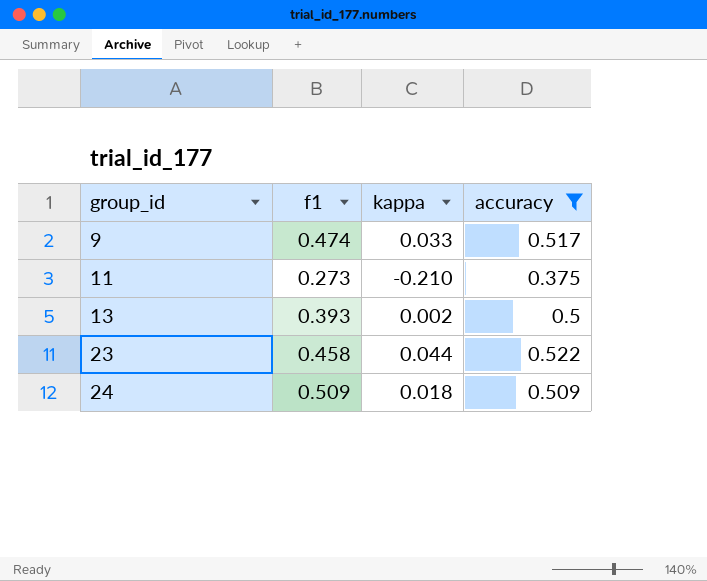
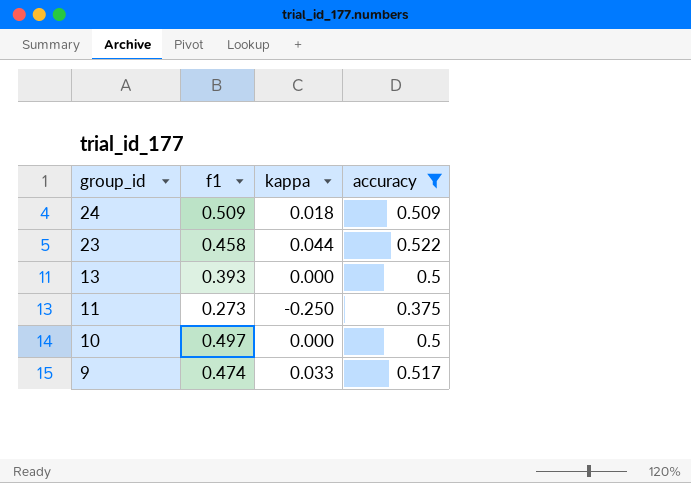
row order: group_id ascending -> group_id descending
13 | kappa: 0.002 -> 0.000
11 | kappa: -0.210 -> -0.250
row 10: none -> 0.497 | 0.000 | 0.5

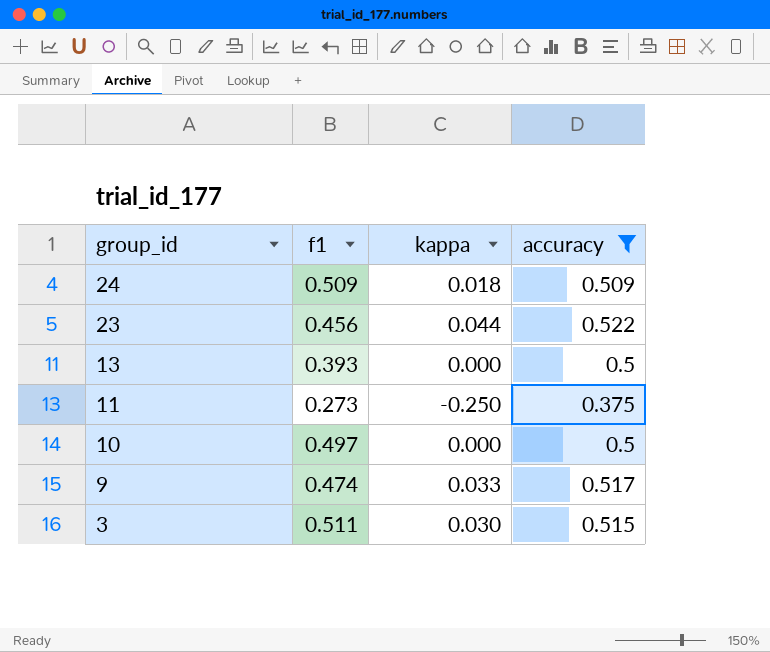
23 | f1: 0.458 -> 0.456
row 3: none -> 0.511 | 0.030 | 0.515

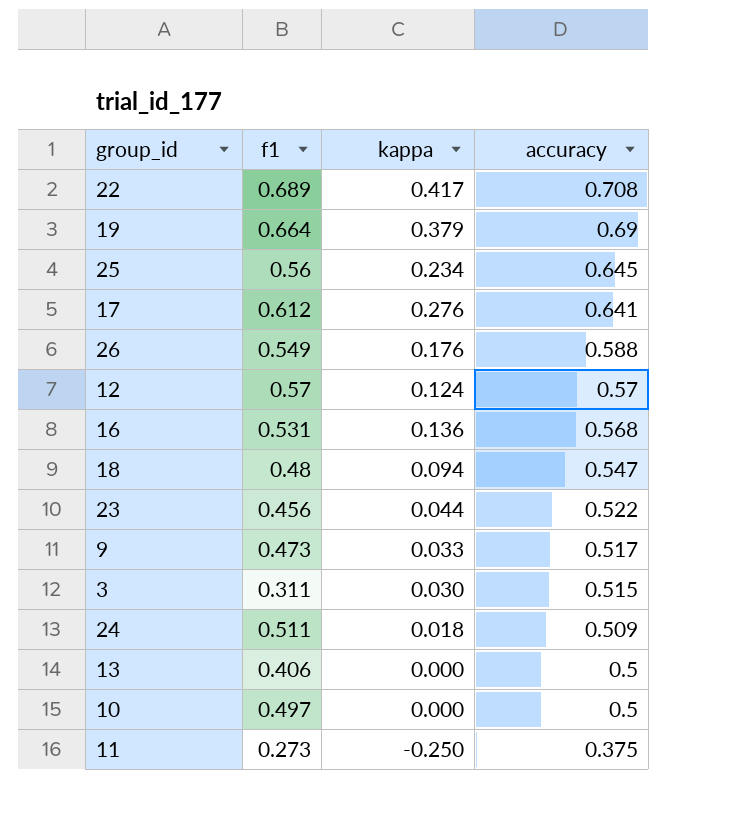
filter: accuracy <= 0.522 -> none
row order: group_id descending -> accuracy descending
9 | f1: 0.474 -> 0.473
3 | f1: 0.511 -> 0.311
24 | f1: 0.509 -> 0.511
13 | f1: 0.393 -> 0.406

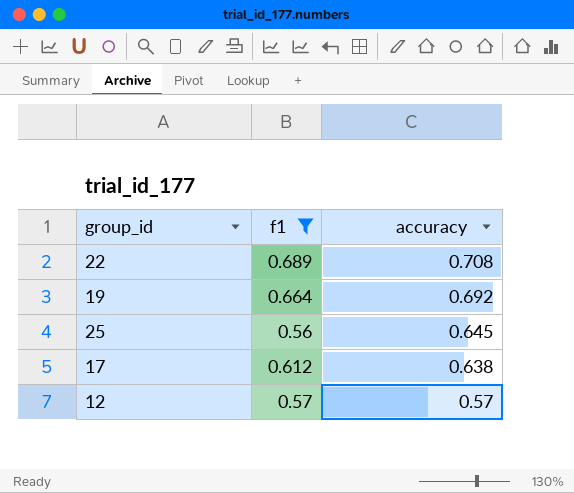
filter: none -> f1 >= 0.56
column kappa | position: 3 -> none
19 | accuracy: 0.69 -> 0.692
17 | accuracy: 0.641 -> 0.638

